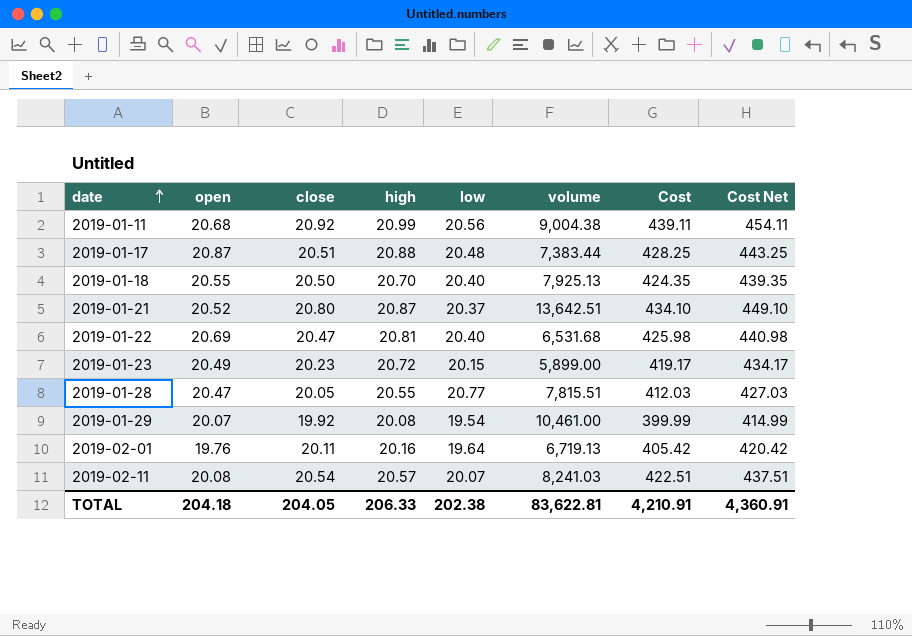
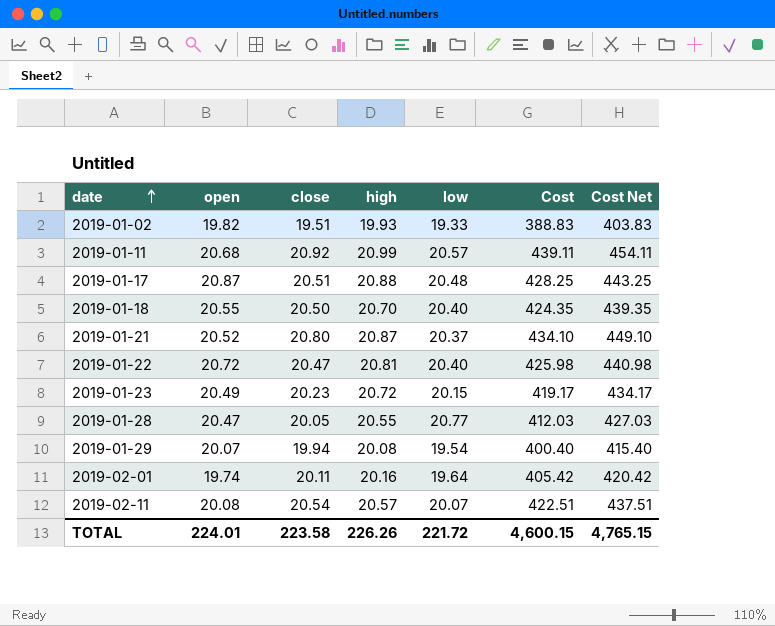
column volume | position: 6 -> none
row 2019-01-02: none -> 19.82 | 19.51 | 19.93 | 19.33 | 388.83 | 403.83
2019-01-11 | low: 20.56 -> 20.57
2019-01-22 | open: 20.69 -> 20.72
2019-01-29 | close: 19.92 -> 19.94
2019-01-29 | Cost: 399.99 -> 400.40
2019-01-29 | Cost Net: 414.99 -> 415.40
2019-02-01 | open: 19.76 -> 19.74
TOTAL | open: 204.18 -> 224.01
TOTAL | close: 204.05 -> 223.58
TOTAL | high: 206.33 -> 226.26
TOTAL | low: 202.38 -> 221.72
TOTAL | Cost: 4,210.91 -> 4,600.15
TOTAL | Cost Net: 4,360.91 -> 4,765.15

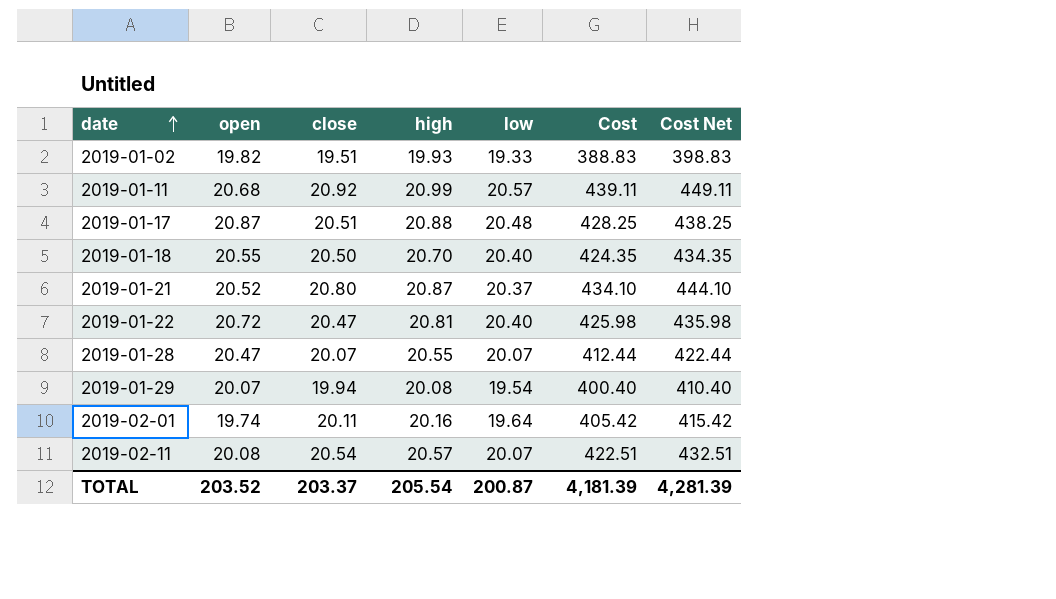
column Cost Net | formula: [Cost] + 15 -> [Cost] + 10
row 2019-01-23: 20.49 | 20.23 | 20.72 | 20.15 | 419.17 | 434.17 -> none
2019-01-28 | close: 20.05 -> 20.07
2019-01-28 | low: 20.77 -> 20.07
2019-01-28 | Cost: 412.03 -> 412.44
TOTAL | open: 224.01 -> 203.52
TOTAL | close: 223.58 -> 203.37
TOTAL | high: 226.26 -> 205.54
TOTAL | low: 221.72 -> 200.87
TOTAL | Cost: 4,600.15 -> 4,181.39
TOTAL | Cost Net: 4,765.15 -> 4,281.39

